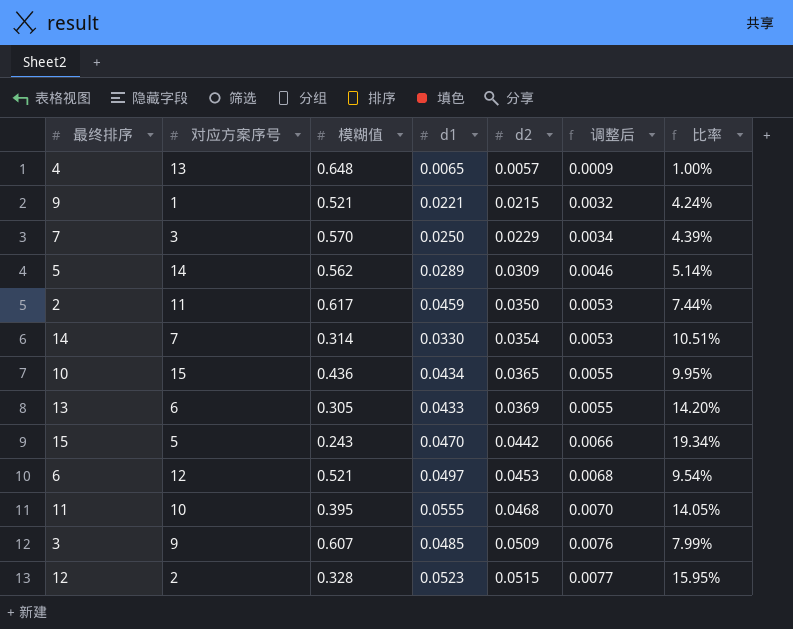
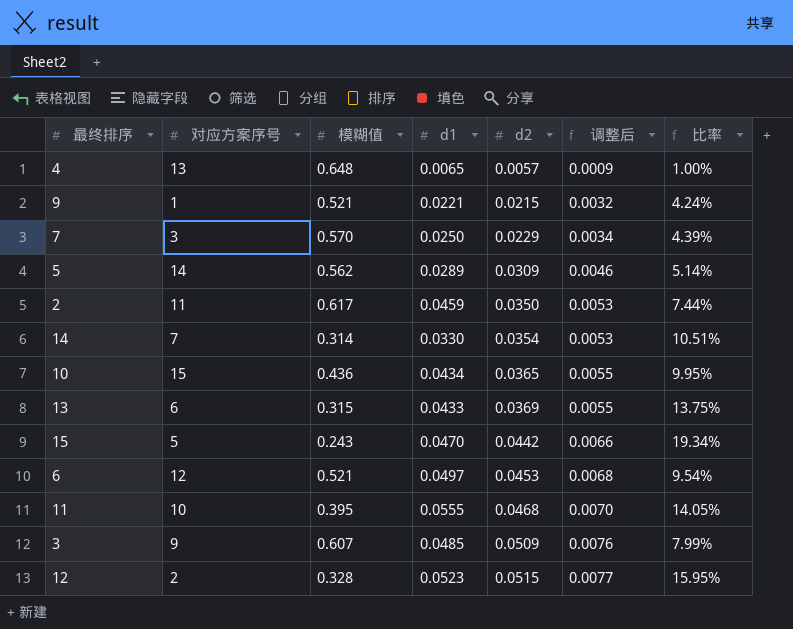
13 | 模糊值: 0.305 -> 0.315
13 | 比率: 14.20% -> 13.75%

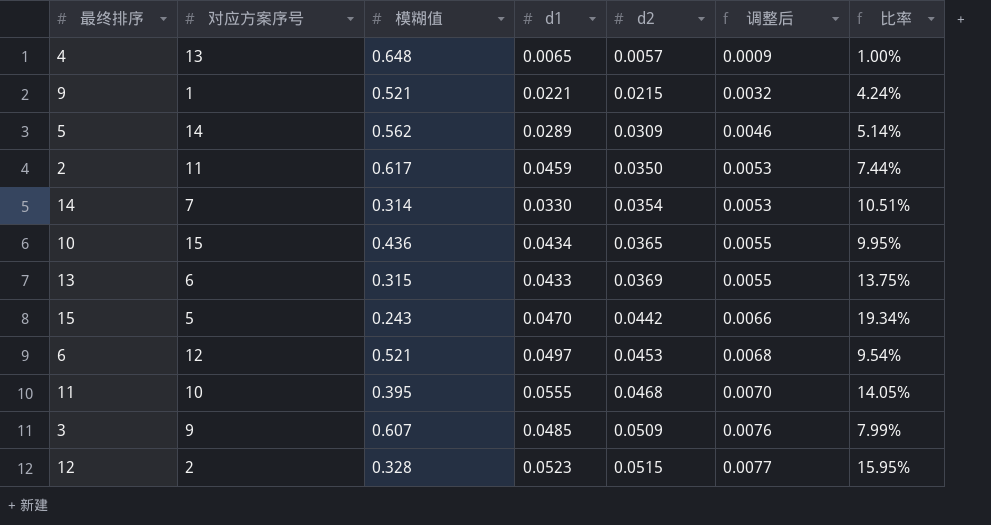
row 7: 3 | 0.570 | 0.0250 | 0.0229 | 0.0034 | 4.39% -> none

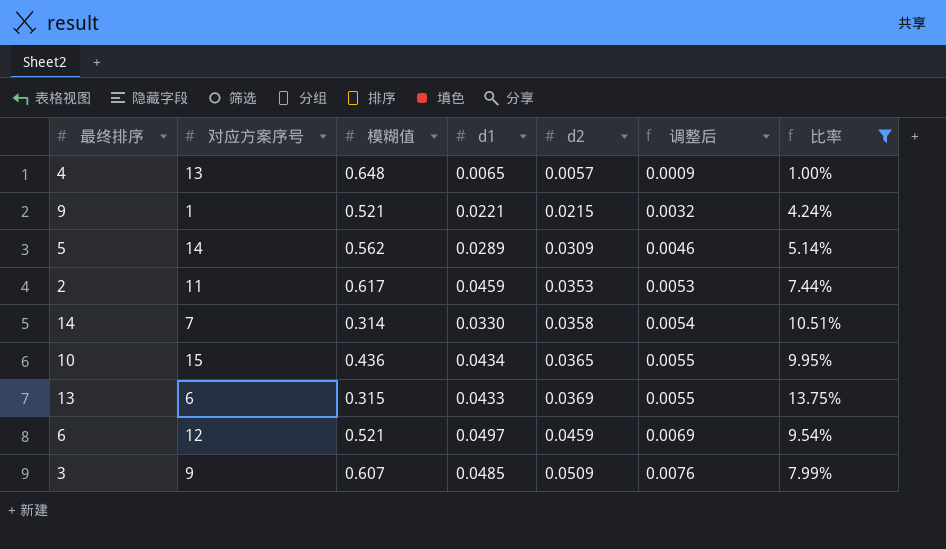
filter: none -> 比率 <= 13.75%
2 | d2: 0.0350 -> 0.0353
14 | d2: 0.0354 -> 0.0358
14 | 调整后: 0.0053 -> 0.0054
6 | d2: 0.0453 -> 0.0459
6 | 调整后: 0.0068 -> 0.0069

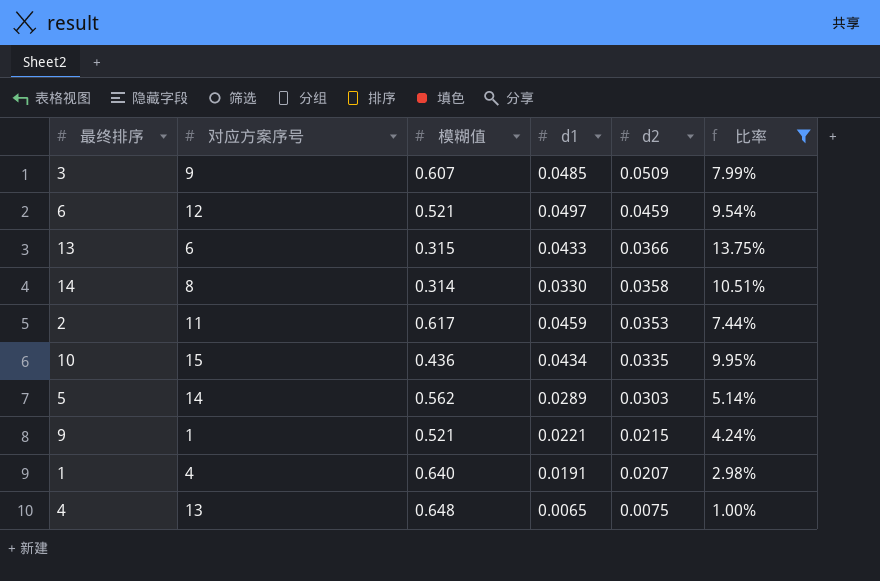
row order: d2 ascending -> d2 descending
column 调整后 | formula: [d2] * 0.15 -> none
13 | d2: 0.0369 -> 0.0366
14 | 对应方案序号: 7 -> 8
10 | d2: 0.0365 -> 0.0335
5 | d2: 0.0309 -> 0.0303
row 1: none -> 4 | 0.640 | 0.0191 | 0.0207 | 2.98%
4 | d2: 0.0057 -> 0.0075

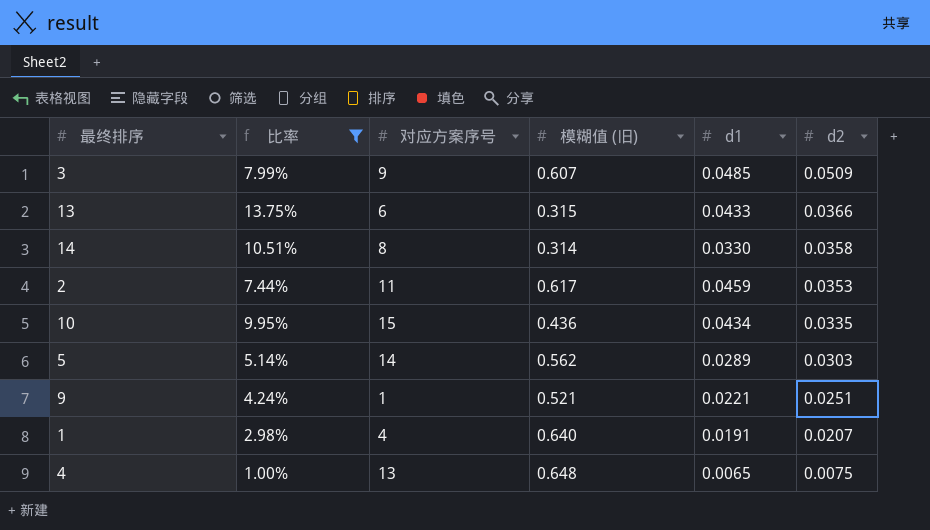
column 比率 | position: 6 -> 2
column name: 模糊值 -> 模糊值 (旧)
row 6: 12 | 0.521 | 0.0497 | 0.0459 | 9.54% -> none
9 | d2: 0.0215 -> 0.0251

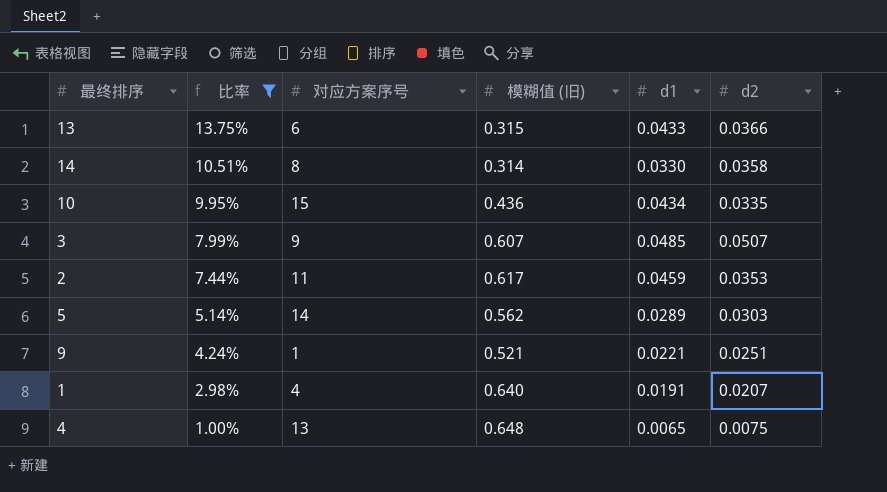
row order: d2 descending -> 比率 descending
3 | d2: 0.0509 -> 0.0507

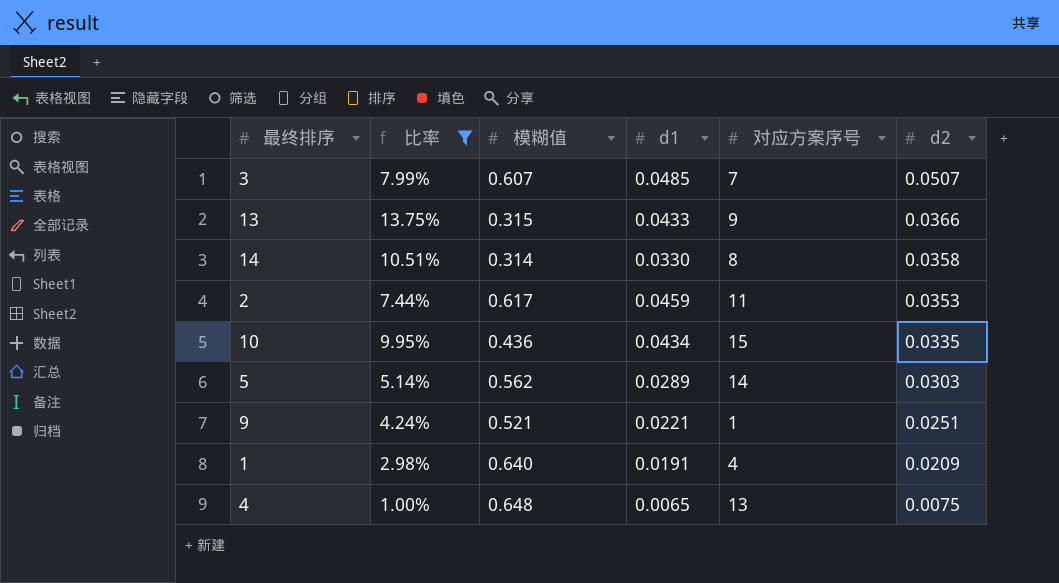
row order: 比率 descending -> d2 descending
column name: 模糊值 (旧) -> 模糊值
column 对应方案序号 | position: 3 -> 5
3 | 对应方案序号: 9 -> 7
13 | 对应方案序号: 6 -> 9
1 | d2: 0.0207 -> 0.0209

